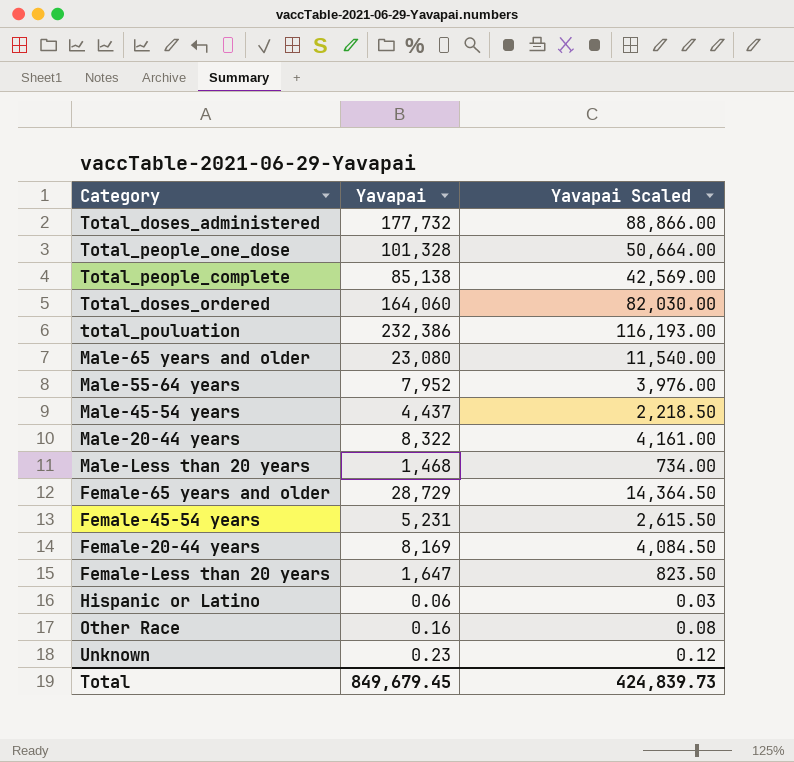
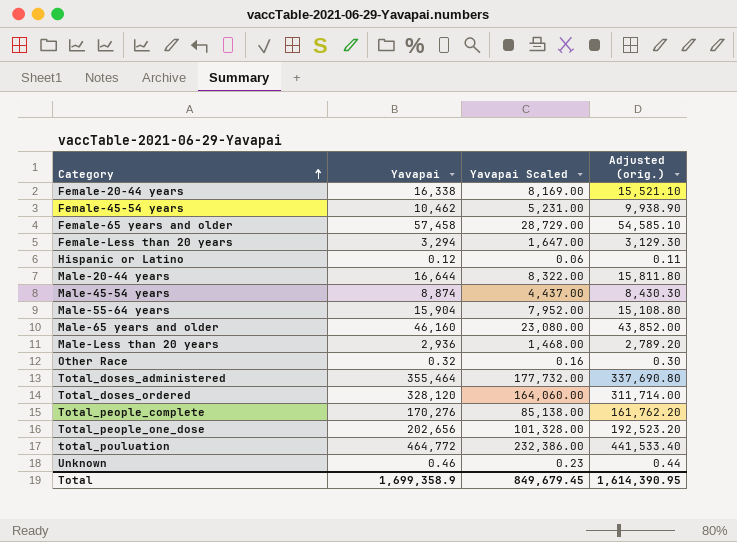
row order: none -> Category ascending
column Adjusted (orig.) | formula: none -> [Yavapai] * 0.95
Female-20-44 years | Yavapai: 8,169 -> 16,338
Female-20-44 years | Yavapai Scaled: 4,084.50 -> 8,169.00
Female-45-54 years | Yavapai: 5,231 -> 10,462
Female-45-54 years | Yavapai Scaled: 2,615.50 -> 5,231.00
Female-65 years and older | Yavapai: 28,729 -> 57,458
Female-65 years and older | Yavapai Scaled: 14,364.50 -> 28,729.00
Female-Less than 20 years | Yavapai: 1,647 -> 3,294
Female-Less than 20 years | Yavapai Scaled: 823.50 -> 1,647.00
Hispanic or Latino | Yavapai: 0.06 -> 0.12
Hispanic or Latino | Yavapai Scaled: 0.03 -> 0.06
Male-20-44 years | Yavapai: 8,322 -> 16,644
Male-20-44 years | Yavapai Scaled: 4,161.00 -> 8,322.00
Male-45-54 years | Yavapai: 4,437 -> 8,874
Male-45-54 years | Yavapai Scaled: 2,218.50 -> 4,437.00
Male-55-64 years | Yavapai: 7,952 -> 15,904
Male-55-64 years | Yavapai Scaled: 3,976.00 -> 7,952.00
Male-65 years and older | Yavapai: 23,080 -> 46,160
Male-65 years and older | Yavapai Scaled: 11,540.00 -> 23,080.00
Male-Less than 20 years | Yavapai: 1,468 -> 2,936
Male-Less than 20 years | Yavapai Scaled: 734.00 -> 1,468.00
Other Race | Yavapai: 0.16 -> 0.32
Other Race | Yavapai Scaled: 0.08 -> 0.16
Total_doses_administered | Yavapai: 177,732 -> 355,464
Total_doses_administered | Yavapai Scaled: 88,866.00 -> 177,732.00
Total_doses_ordered | Yavapai: 164,060 -> 328,120
Total_doses_ordered | Yavapai Scaled: 82,030.00 -> 164,060.00
Total_people_complete | Yavapai: 85,138 -> 170,276
Total_people_complete | Yavapai Scaled: 42,569.00 -> 85,138.00
Total_people_one_dose | Yavapai: 101,328 -> 202,656
Total_people_one_dose | Yavapai Scaled: 50,664.00 -> 101,328.00
total_pouluation | Yavapai: 232,386 -> 464,772
total_pouluation | Yavapai Scaled: 116,193.00 -> 232,386.00
Unknown | Yavapai: 0.23 -> 0.46
Unknown | Yavapai Scaled: 0.12 -> 0.23
Total | Yavapai: 849,679.45 -> 1,699,358.9
Total | Yavapai Scaled: 424,839.73 -> 849,679.45

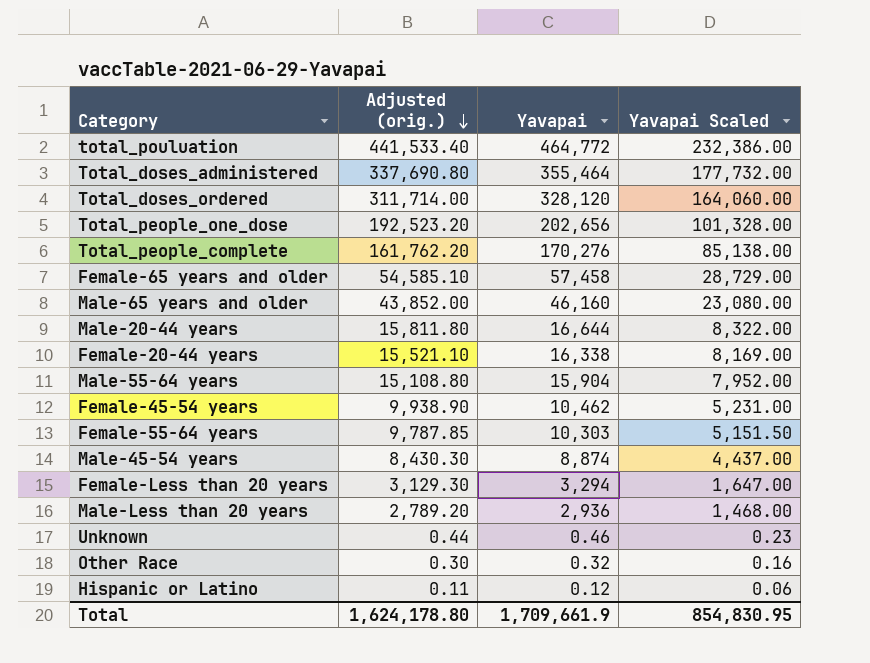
row order: Category ascending -> Adjusted (orig.) descending
column Adjusted (orig.) | position: 4 -> 2
row Female-55-64 years: none -> 9,787.85 | 10,303 | 5,151.50
Total | Adjusted (orig.): 1,614,390.95 -> 1,624,178.80
Total | Yavapai: 1,699,358.9 -> 1,709,661.9
Total | Yavapai Scaled: 849,679.45 -> 854,830.95

